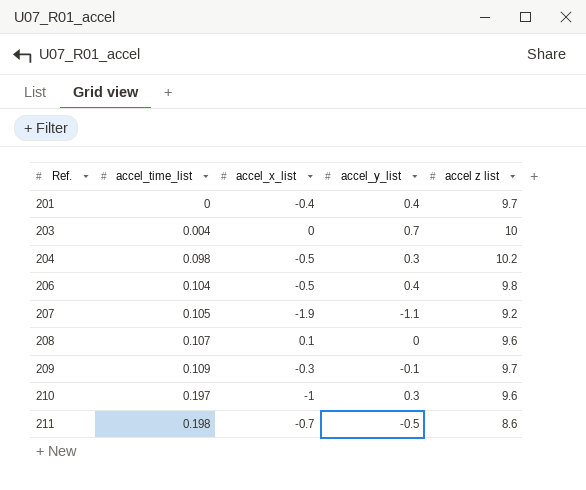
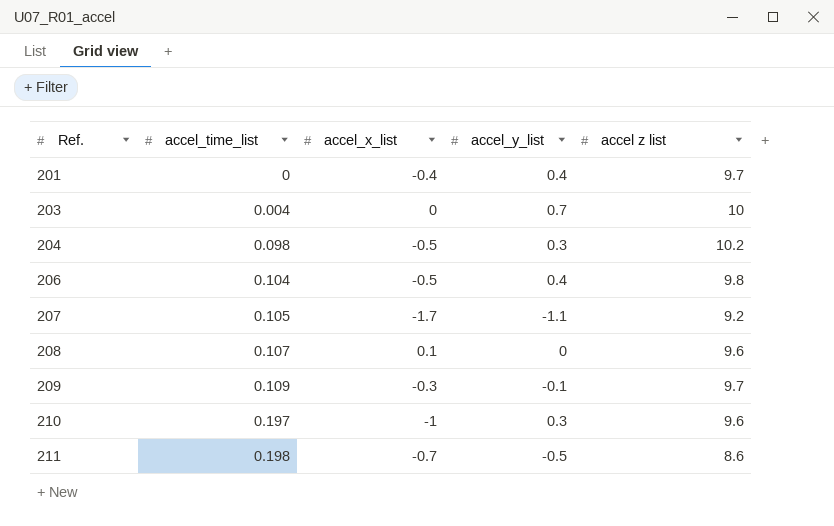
207 | accel_x_list: -1.9 -> -1.7

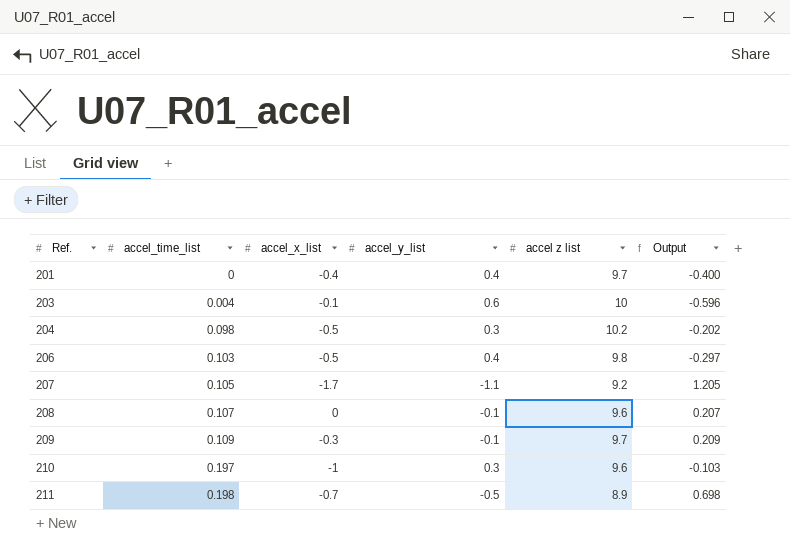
column Output | formula: none -> [accel_time_list] - [accel_y_list]
203 | accel_x_list: 0 -> -0.1
203 | accel_y_list: 0.7 -> 0.6
206 | accel_time_list: 0.104 -> 0.103
208 | accel_x_list: 0.1 -> 0
208 | accel_y_list: 0 -> -0.1
211 | accel z list: 8.6 -> 8.9

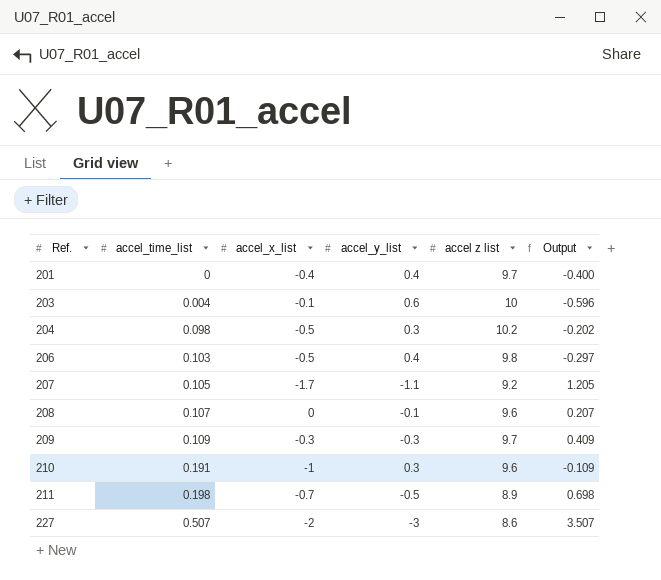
209 | accel_y_list: -0.1 -> -0.3
209 | Output: 0.209 -> 0.409
210 | accel_time_list: 0.197 -> 0.191
210 | Output: -0.103 -> -0.109
row 227: none -> 0.507 | -2 | -3 | 8.6 | 3.507

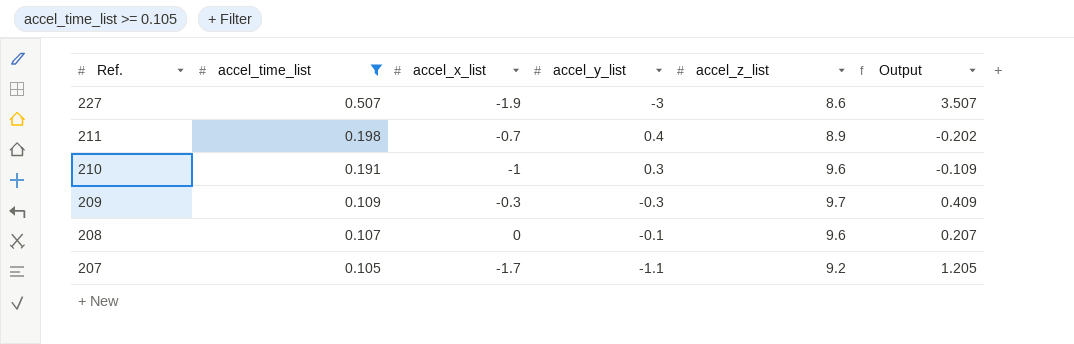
filter: none -> accel_time_list >= 0.105
row order: Ref. ascending -> Ref. descending
column name: accel z list -> accel_z_list
227 | accel_x_list: -2 -> -1.9
211 | accel_y_list: -0.5 -> 0.4
211 | Output: 0.698 -> -0.202

